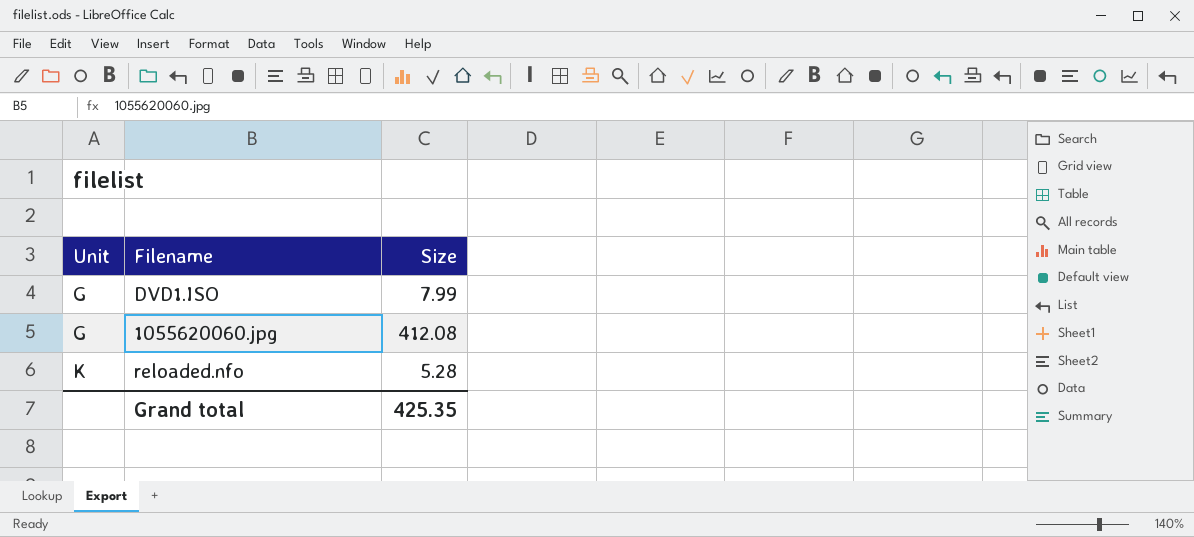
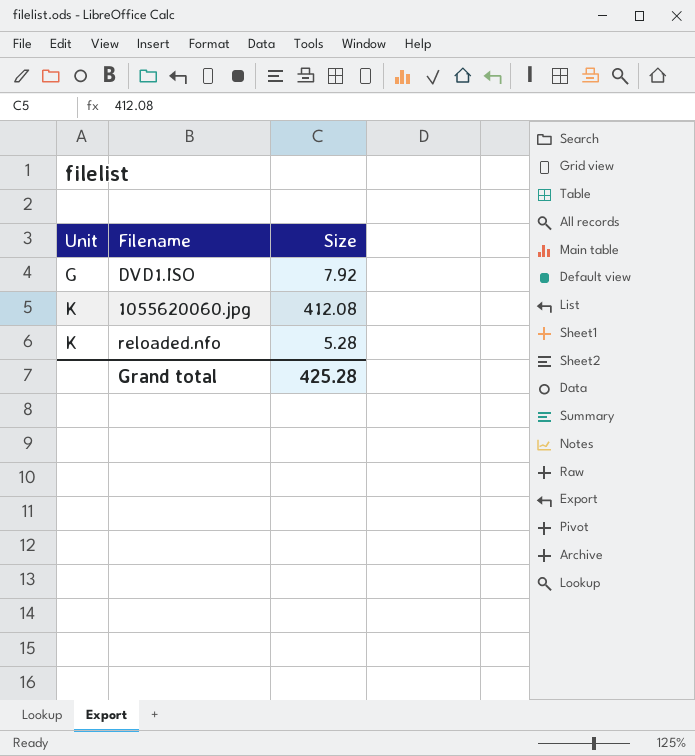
DVD1.ISO | Size: 7.99 -> 7.92
1055620060.jpg | Unit: G -> K
Grand total | Size: 425.35 -> 425.28

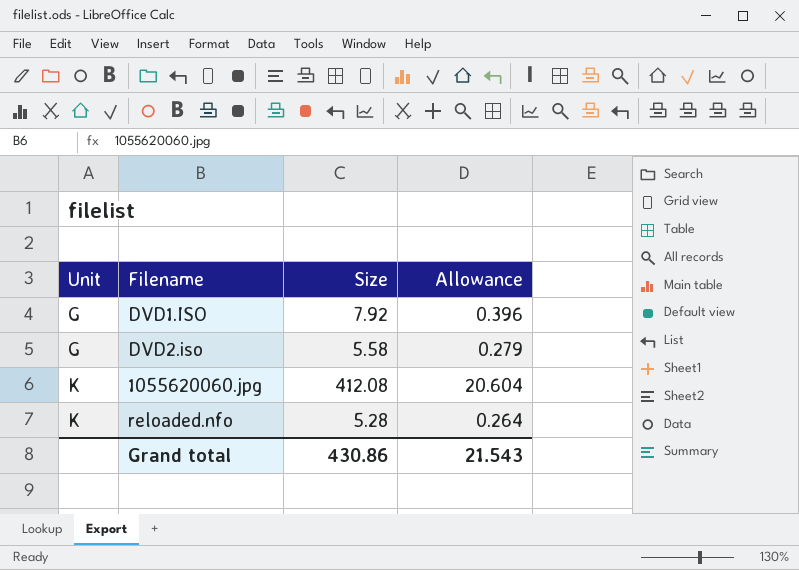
column Allowance | formula: none -> [Size] * 0.05
row DVD2.iso: none -> G | 5.58 | 0.279
Grand total | Size: 425.28 -> 430.86

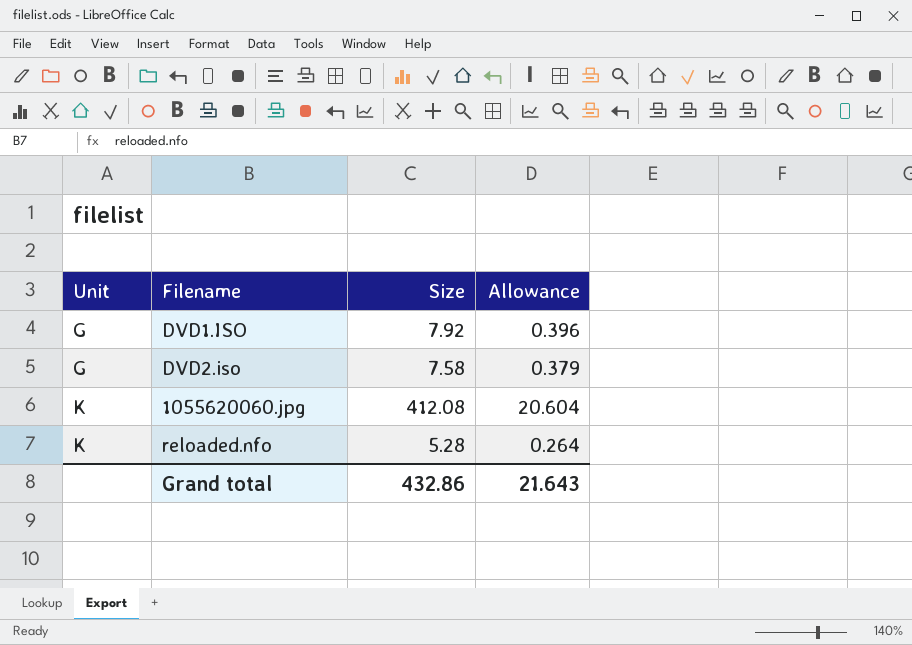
DVD2.iso | Size: 5.58 -> 7.58
DVD2.iso | Allowance: 0.279 -> 0.379
Grand total | Size: 430.86 -> 432.86
Grand total | Allowance: 21.543 -> 21.643

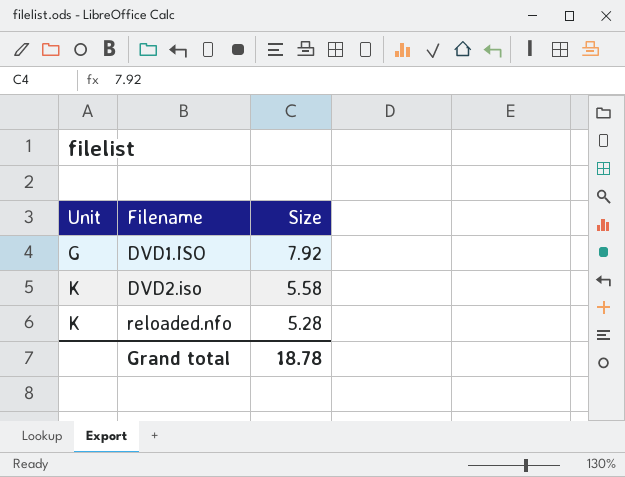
column Allowance | formula: [Size] * 0.05 -> none
row 1055620060.jpg: K | 412.08 | 20.604 -> none
DVD2.iso | Unit: G -> K
DVD2.iso | Size: 7.58 -> 5.58
Grand total | Size: 432.86 -> 18.78

